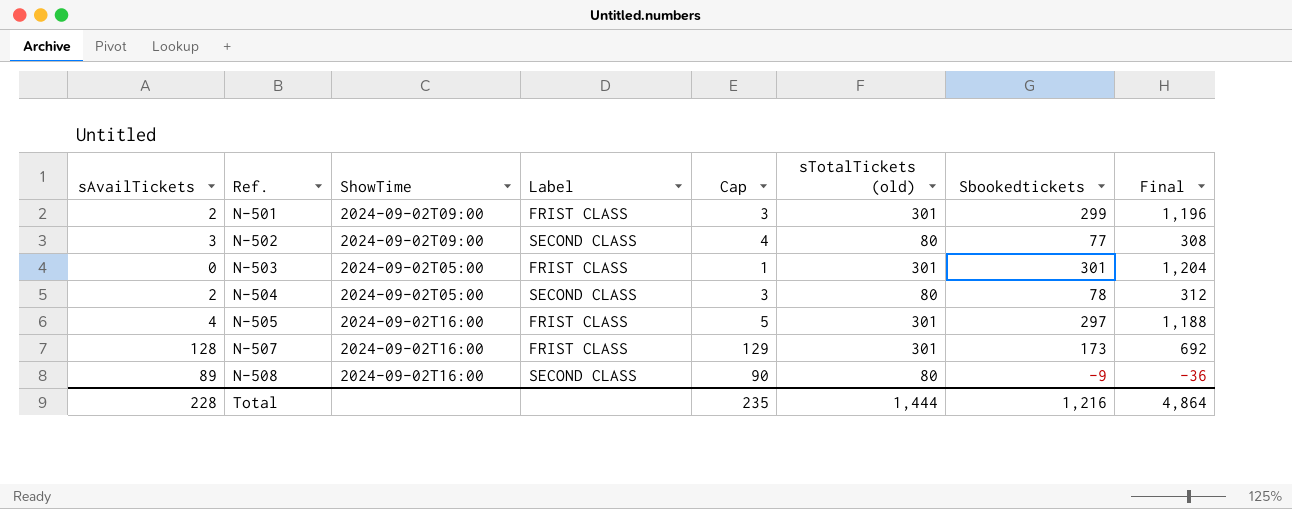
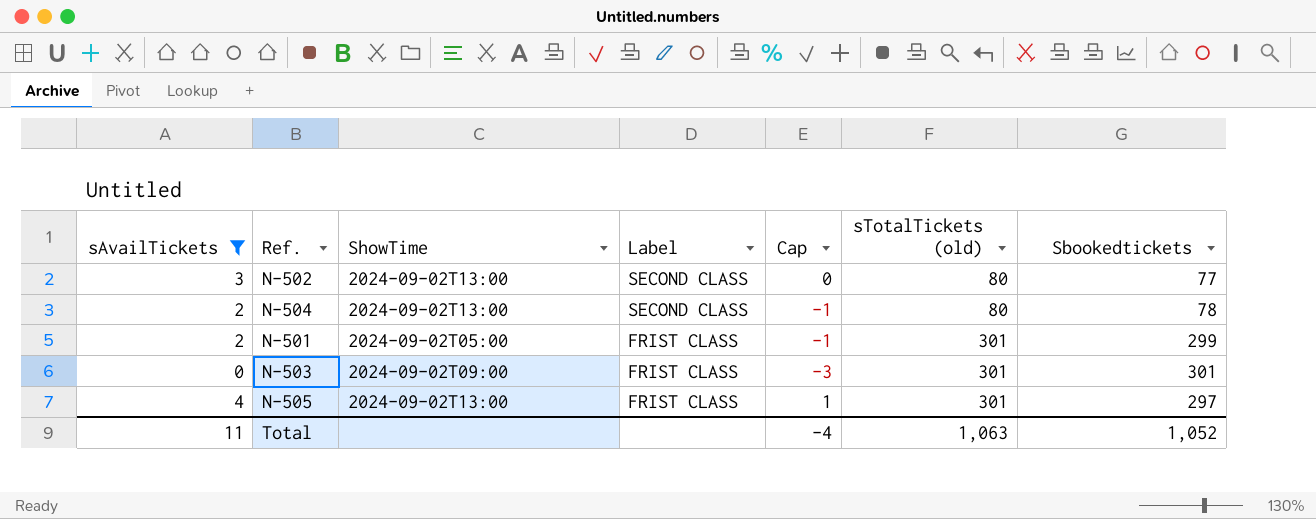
filter: none -> sAvailTickets <= 4
row order: Ref. ascending -> Label descending
column Final | formula: [Sbookedtickets] * 4 -> none
column Cap | formula: [sAvailTickets] + 1 -> [sAvailTickets] - 3
N-502 | ShowTime: 2024-09-02T09:00 -> 2024-09-02T13:00
N-504 | ShowTime: 2024-09-02T05:00 -> 2024-09-02T13:00
N-501 | ShowTime: 2024-09-02T09:00 -> 2024-09-02T05:00
N-503 | ShowTime: 2024-09-02T05:00 -> 2024-09-02T09:00
N-505 | ShowTime: 2024-09-02T16:00 -> 2024-09-02T13:00
Total | sAvailTickets: 228 -> 11
Total | Cap: 235 -> -4
Total | sTotalTickets (old): 1,444 -> 1,063
Total | Sbookedtickets: 1,216 -> 1,052

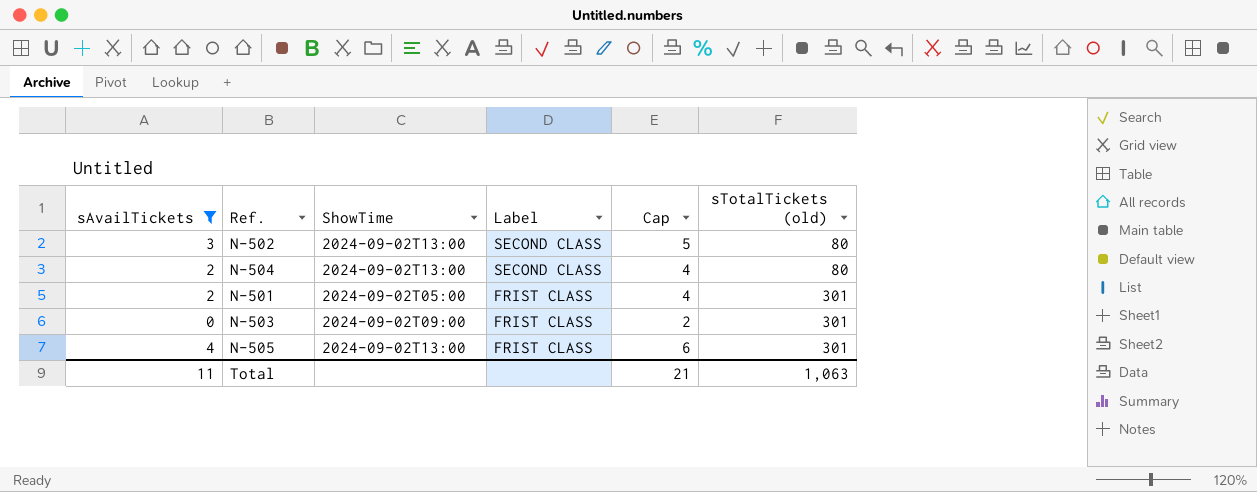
column Sbookedtickets | formula: [sTotalTickets (old)] - [sAvailTickets] -> none
column Cap | formula: [sAvailTickets] - 3 -> [sAvailTickets] + 2
Total | Cap: -4 -> 21

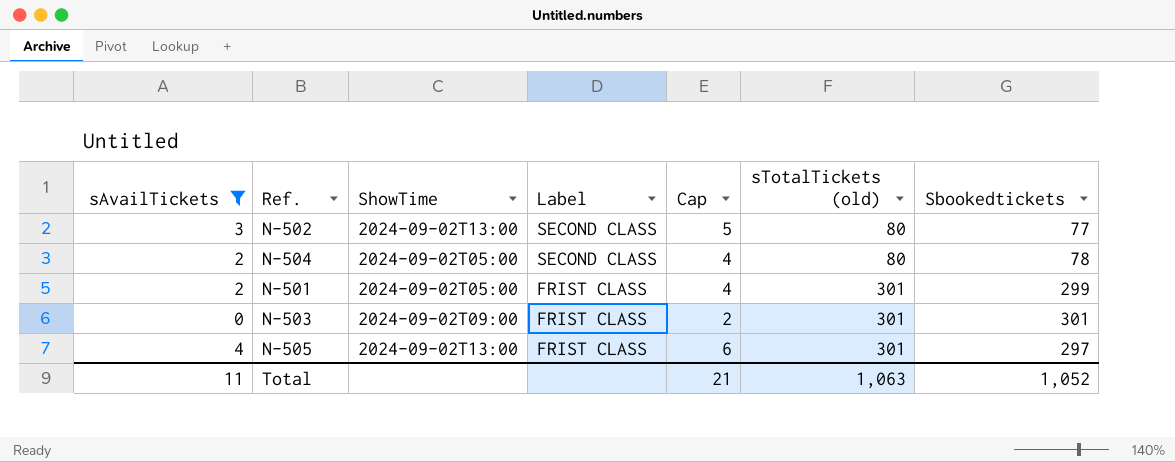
column Sbookedtickets | formula: none -> [sTotalTickets (old)] - [sAvailTickets]
N-504 | ShowTime: 2024-09-02T13:00 -> 2024-09-02T05:00

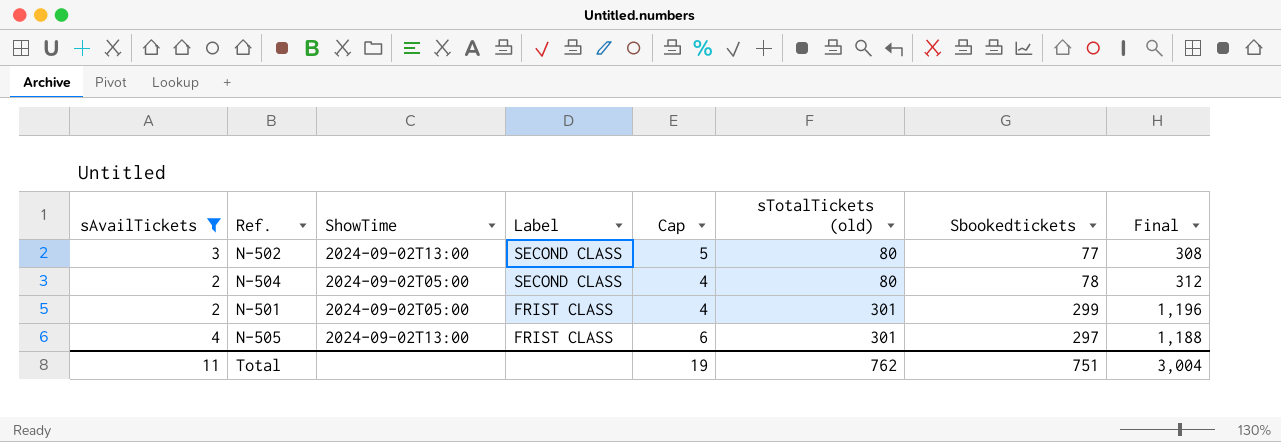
column Final | formula: none -> [Sbookedtickets] * 4
row N-503: 0 | 2024-09-02T09:00 | FRIST CLASS | 2 | 301 | 301 -> none
Total | Cap: 21 -> 19
Total | sTotalTickets (old): 1,063 -> 762
Total | Sbookedtickets: 1,052 -> 751

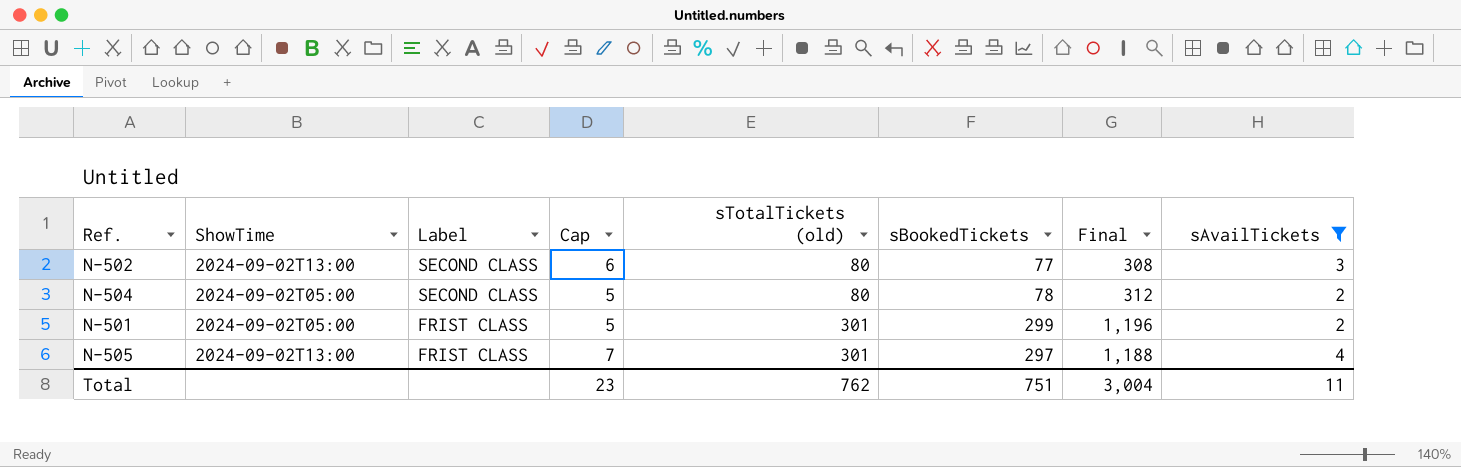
column Cap | formula: [sAvailTickets] + 2 -> [sAvailTickets] + 3
column name: Sbookedtickets -> sBookedTickets
column sAvailTickets | position: 1 -> 8
Total | Cap: 19 -> 23

